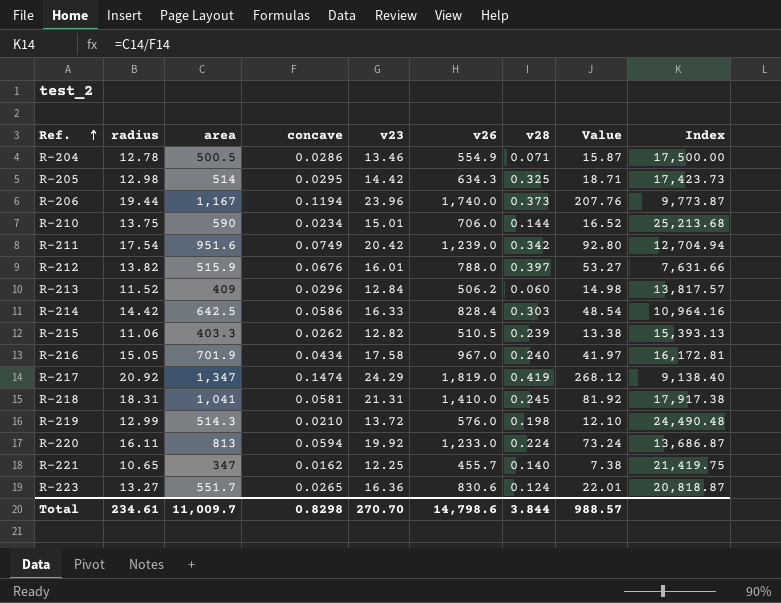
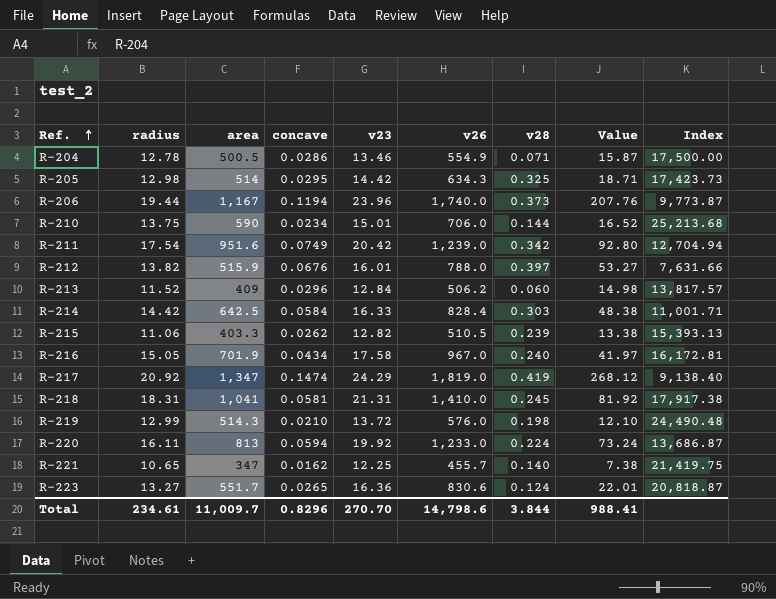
R-214 | concave: 0.0586 -> 0.0584
R-214 | Value: 48.54 -> 48.38
R-214 | Index: 10,964.16 -> 11,001.71
Total | concave: 0.8298 -> 0.8296
Total | Value: 988.57 -> 988.41

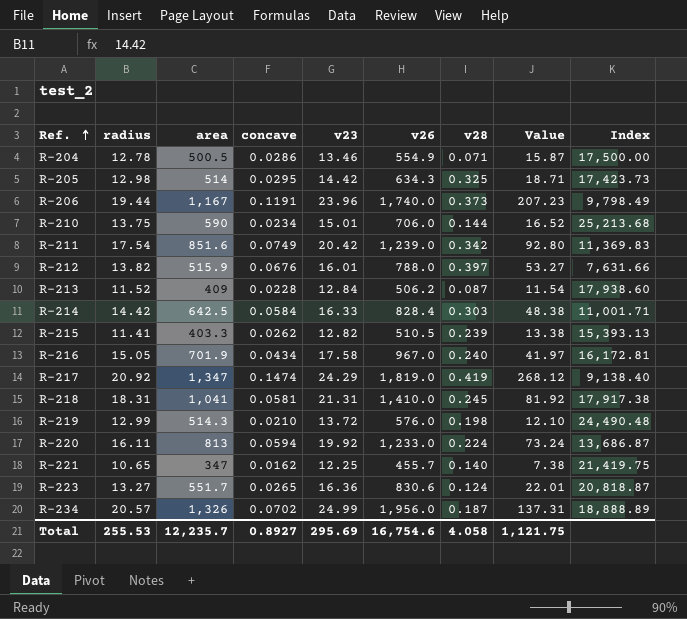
R-206 | concave: 0.1194 -> 0.1191
R-206 | Value: 207.76 -> 207.23
R-206 | Index: 9,773.87 -> 9,798.49
R-211 | area: 951.6 -> 851.6
R-211 | Index: 12,704.94 -> 11,369.83
R-213 | concave: 0.0296 -> 0.0228
R-213 | v28: 0.060 -> 0.087
R-213 | Value: 14.98 -> 11.54
R-213 | Index: 13,817.57 -> 17,938.60
R-215 | radius: 11.06 -> 11.41
row R-234: none -> 20.57 | 1,326 | 0.0702 | 24.99 | 1,956.0 | 0.187 | 137.31 | 18,888.89
Total | radius: 234.61 -> 255.53
Total | area: 11,009.7 -> 12,235.7
Total | concave: 0.8296 -> 0.8927
Total | v23: 270.70 -> 295.69
Total | v26: 14,798.6 -> 16,754.6
Total | v28: 3.844 -> 4.058
Total | Value: 988.41 -> 1,121.75

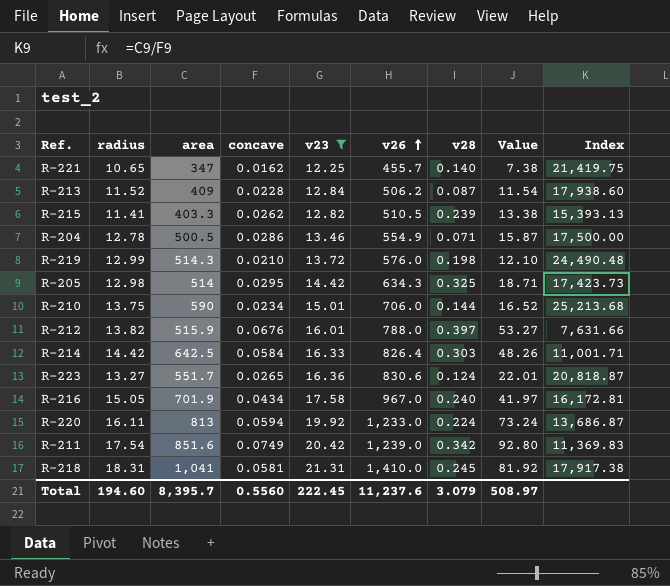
filter: none -> v23 <= 21.31
row order: Ref. ascending -> v26 ascending
R-214 | v26: 828.4 -> 826.4
R-214 | Value: 48.38 -> 48.26
Total | radius: 255.53 -> 194.60
Total | area: 12,235.7 -> 8,395.7
Total | concave: 0.8927 -> 0.5560
Total | v23: 295.69 -> 222.45
Total | v26: 16,754.6 -> 11,237.6
Total | v28: 4.058 -> 3.079
Total | Value: 1,121.75 -> 508.97

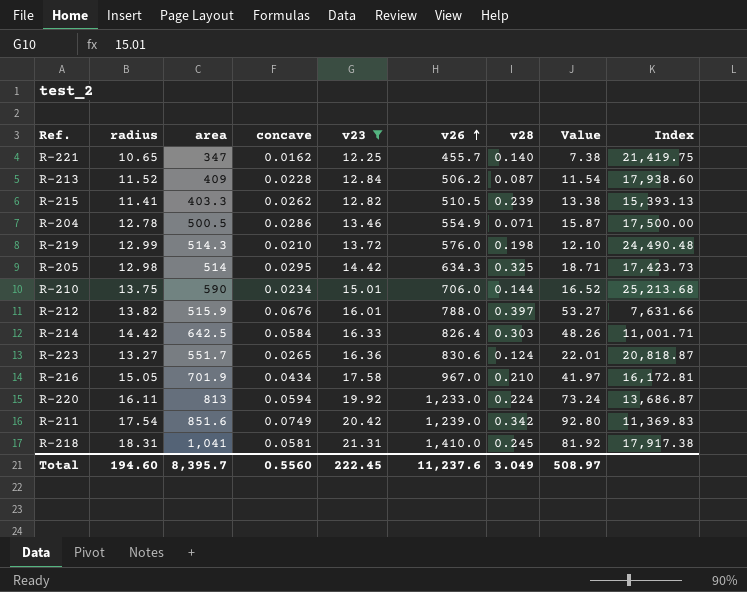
R-216 | v28: 0.240 -> 0.210
Total | v28: 3.079 -> 3.049

